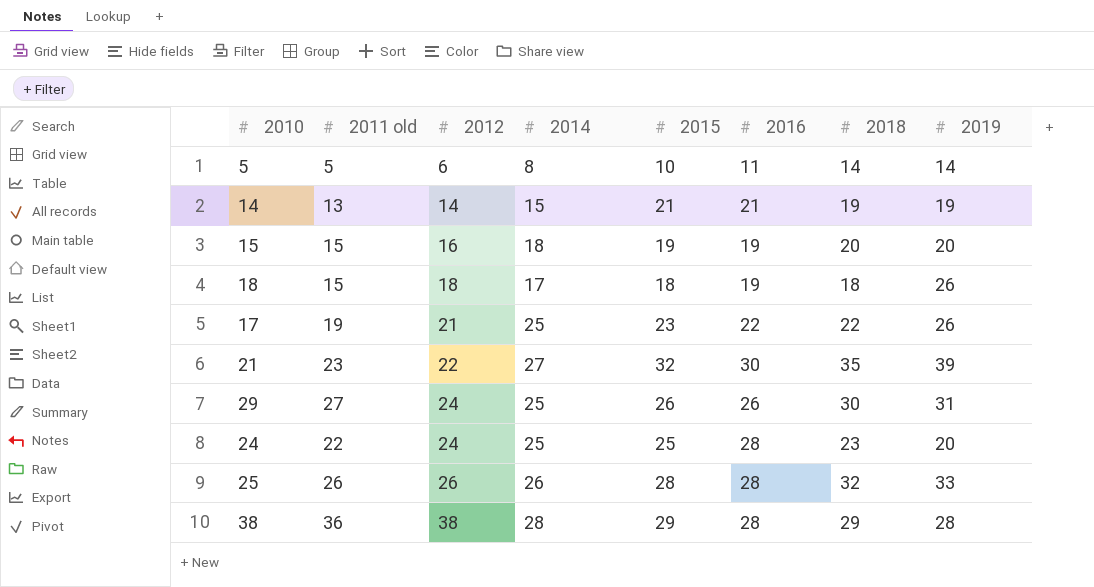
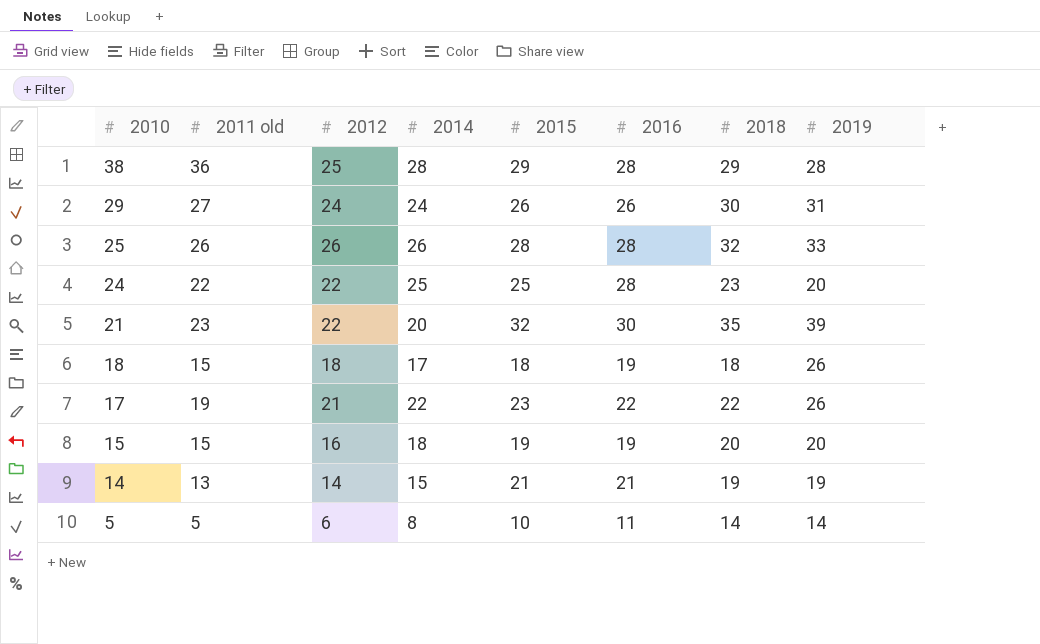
row order: 2012 ascending -> 2010 descending
38 | 2012: 38 -> 25
29 | 2014: 25 -> 24
24 | 2012: 24 -> 22
21 | 2014: 27 -> 20
17 | 2014: 25 -> 22

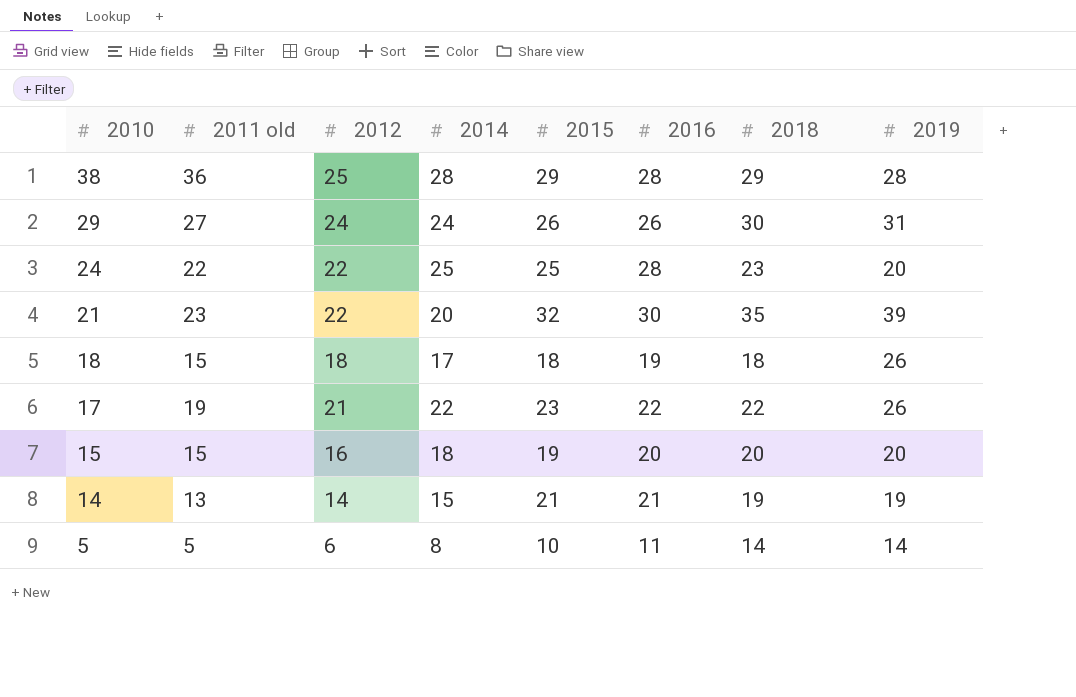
row 25: 26 | 26 | 26 | 28 | 28 | 32 | 33 -> none
15 | 2016: 19 -> 20

